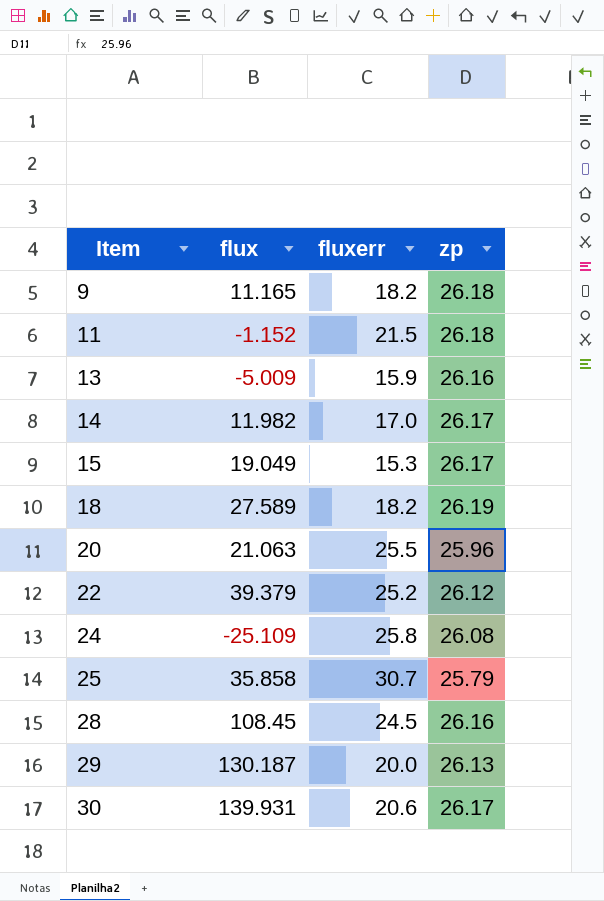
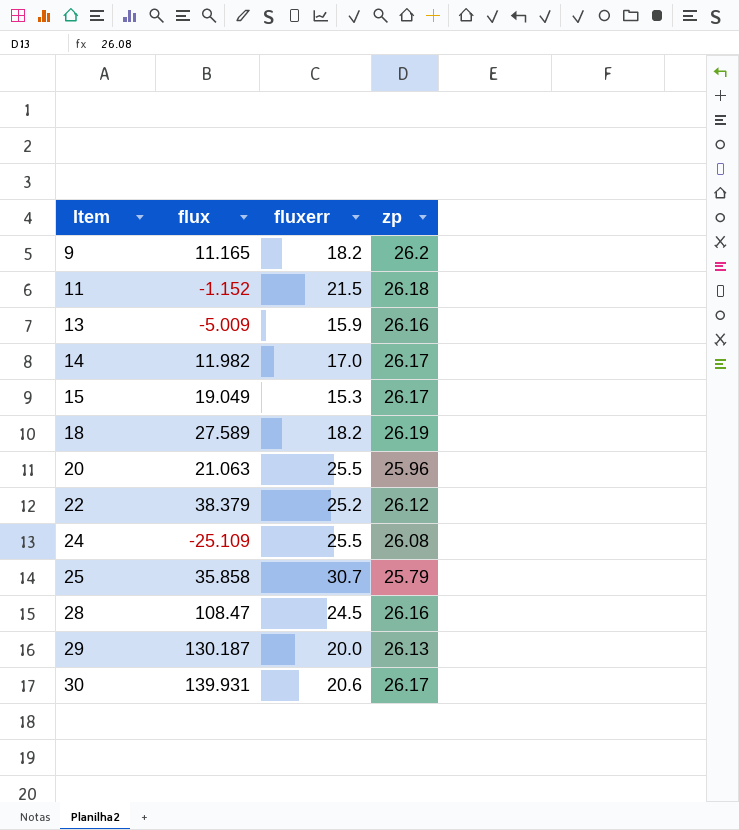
9 | zp: 26.18 -> 26.2
22 | flux: 39.379 -> 38.379
24 | fluxerr: 25.8 -> 25.5
28 | flux: 108.45 -> 108.47

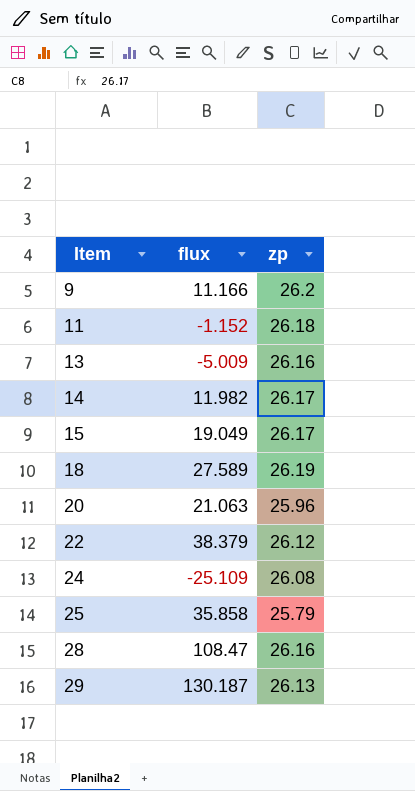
column fluxerr | position: 3 -> none
row 30: 139.931 | 20.6 | 26.17 -> none
9 | flux: 11.165 -> 11.166

